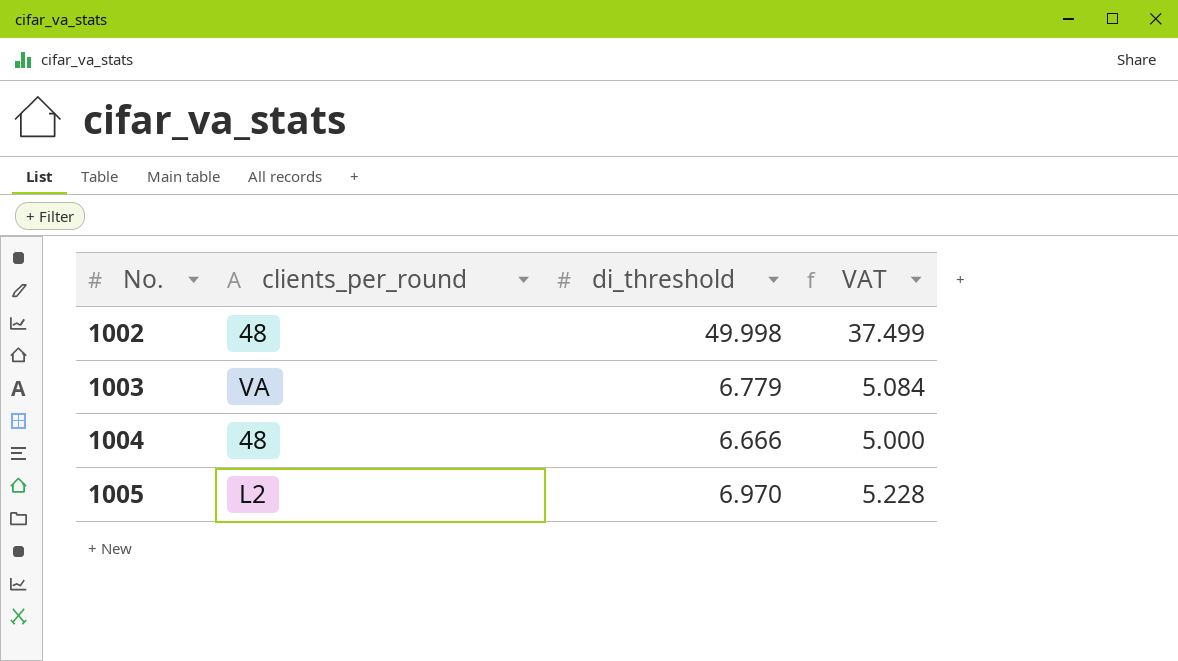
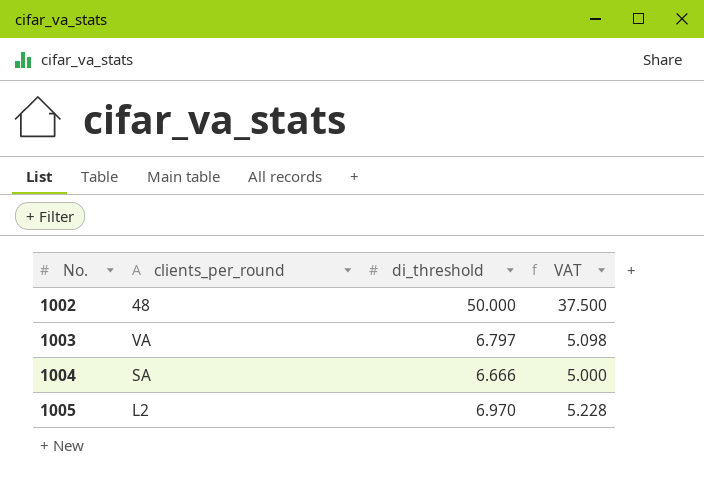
1002 | di_threshold: 49.998 -> 50.000
1002 | VAT: 37.499 -> 37.500
1003 | di_threshold: 6.779 -> 6.797
1003 | VAT: 5.084 -> 5.098
1004 | clients_per_round: 48 -> SA

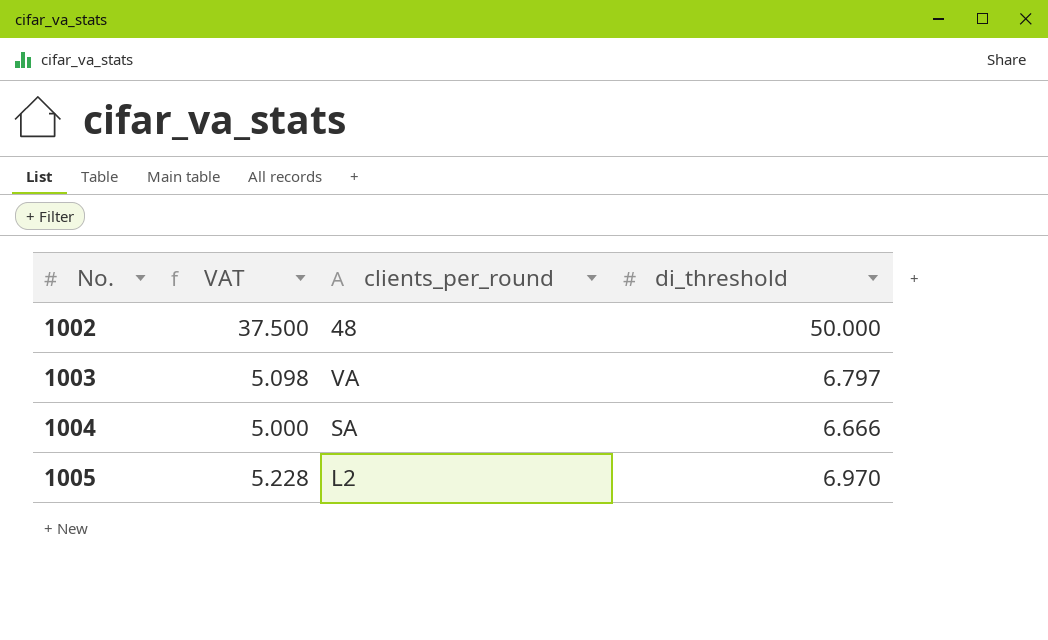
column VAT | position: 4 -> 2

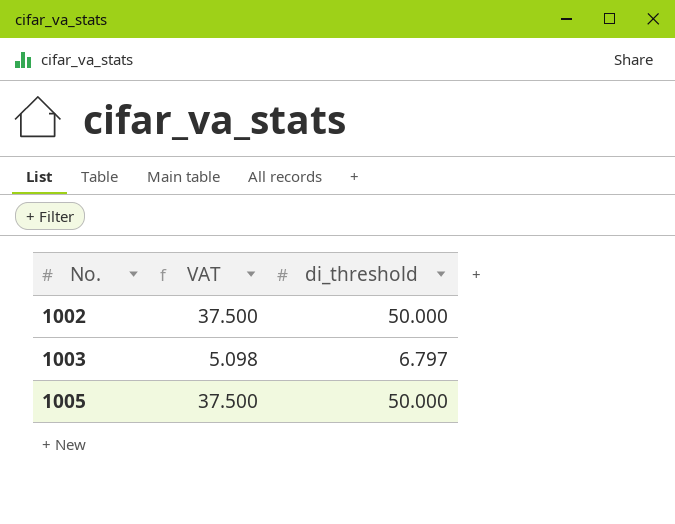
column clients_per_round | position: 3 -> none
row 1004: 5.000 | SA | 6.666 -> none
1005 | VAT: 5.228 -> 37.500
1005 | di_threshold: 6.970 -> 50.000

